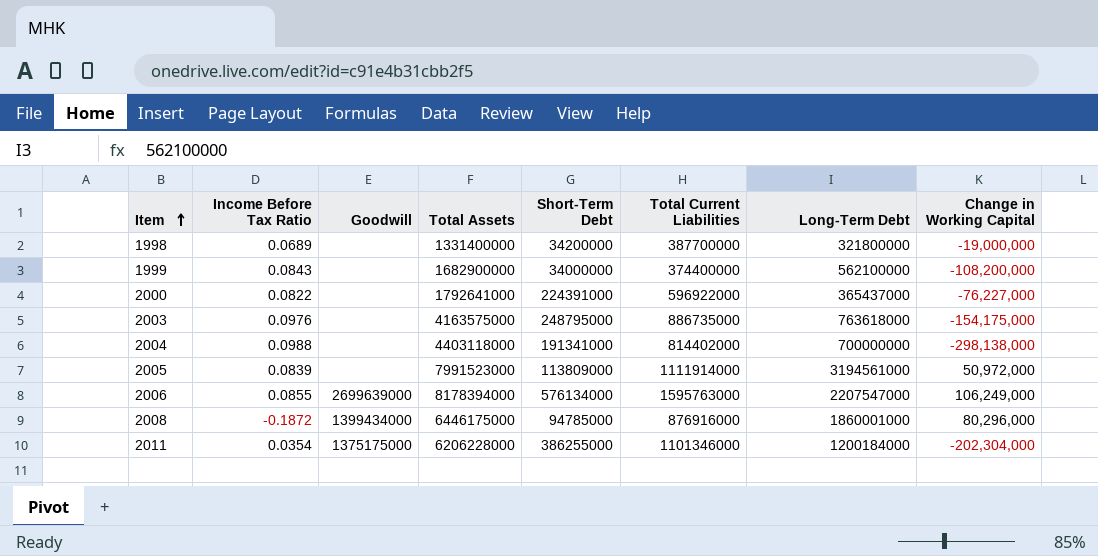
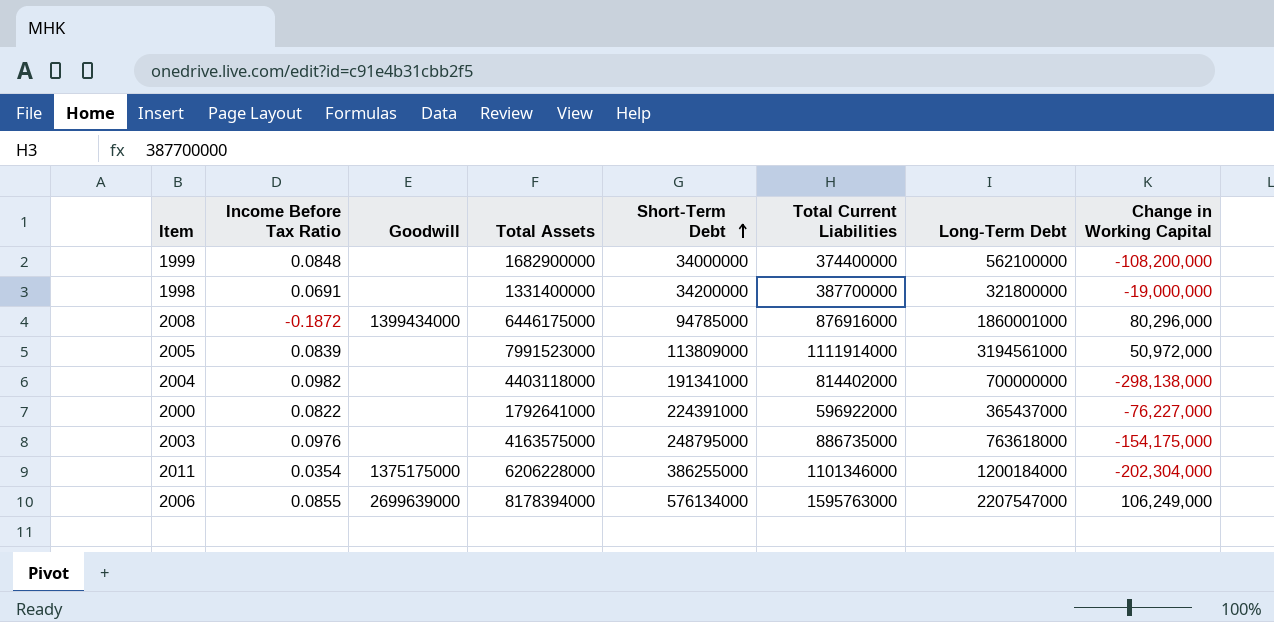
row order: Item ascending -> Short-Term Debt ascending
1999 | Income Before Tax Ratio: 0.0843 -> 0.0848
1998 | Income Before Tax Ratio: 0.0689 -> 0.0691
2004 | Income Before Tax Ratio: 0.0988 -> 0.0982

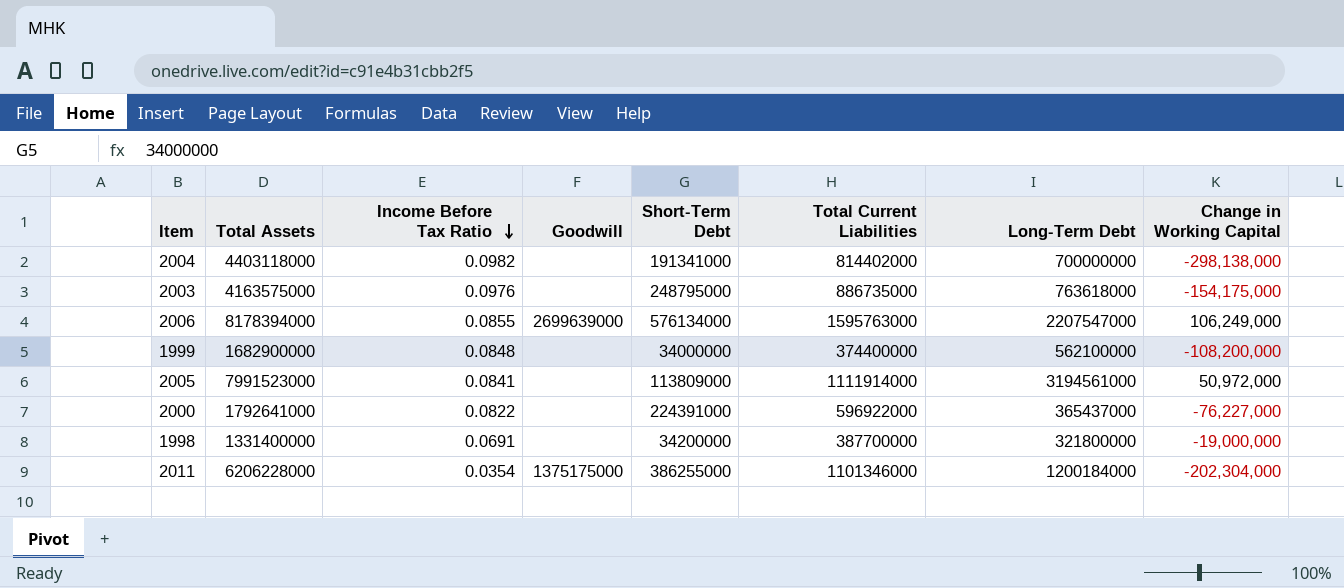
row order: Short-Term Debt ascending -> Income Before Tax Ratio descending
column Total Assets | position: 4 -> 2
row 2008: -0.1872 | 1399434000 | 6446175000 | 94785000 | 876916000 | 1860001000 | 80,296,000 -> none
2005 | Income Before Tax Ratio: 0.0839 -> 0.0841

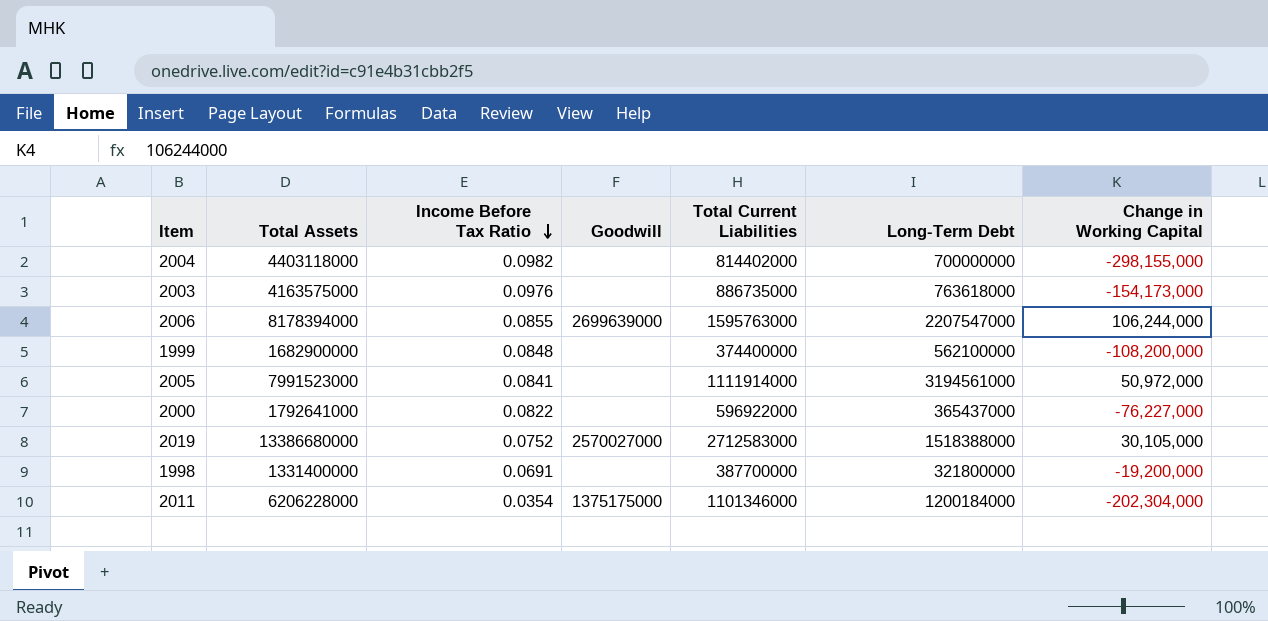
column Short-Term Debt | position: 5 -> none
2004 | Change in Working Capital: -298,138,000 -> -298,155,000
2003 | Change in Working Capital: -154,175,000 -> -154,173,000
2006 | Change in Working Capital: 106,249,000 -> 106,244,000
row 2019: none -> 13386680000 | 0.0752 | 2570027000 | 2712583000 | 1518388000 | 30,105,000
1998 | Change in Working Capital: -19,000,000 -> -19,200,000

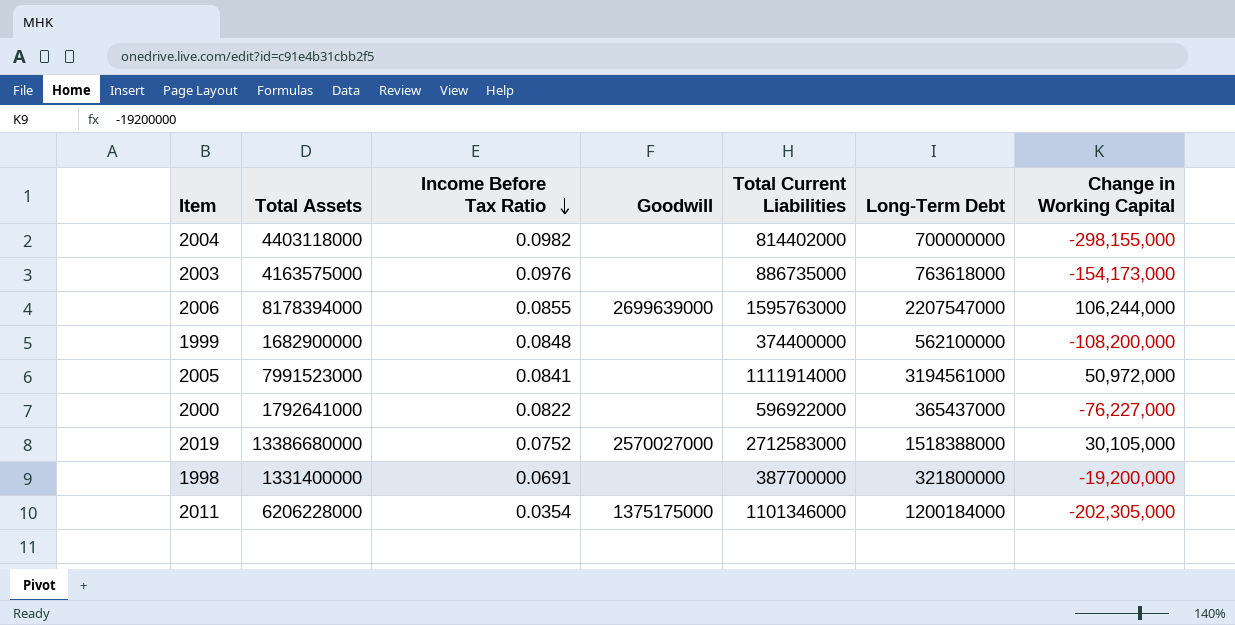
2011 | Change in Working Capital: -202,304,000 -> -202,305,000

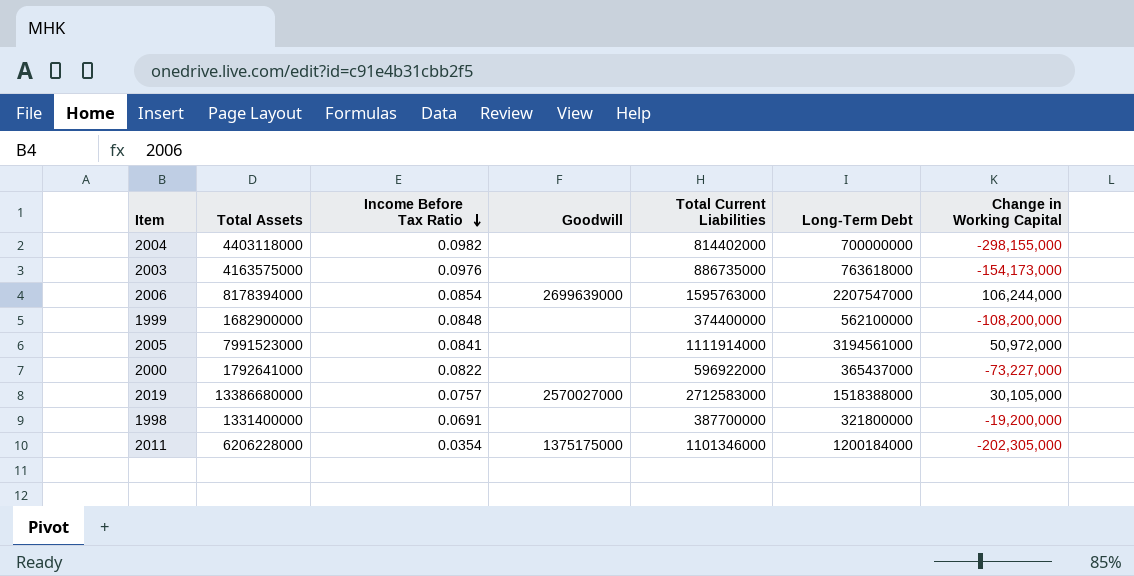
2006 | Income Before Tax Ratio: 0.0855 -> 0.0854
2000 | Change in Working Capital: -76,227,000 -> -73,227,000
2019 | Income Before Tax Ratio: 0.0752 -> 0.0757

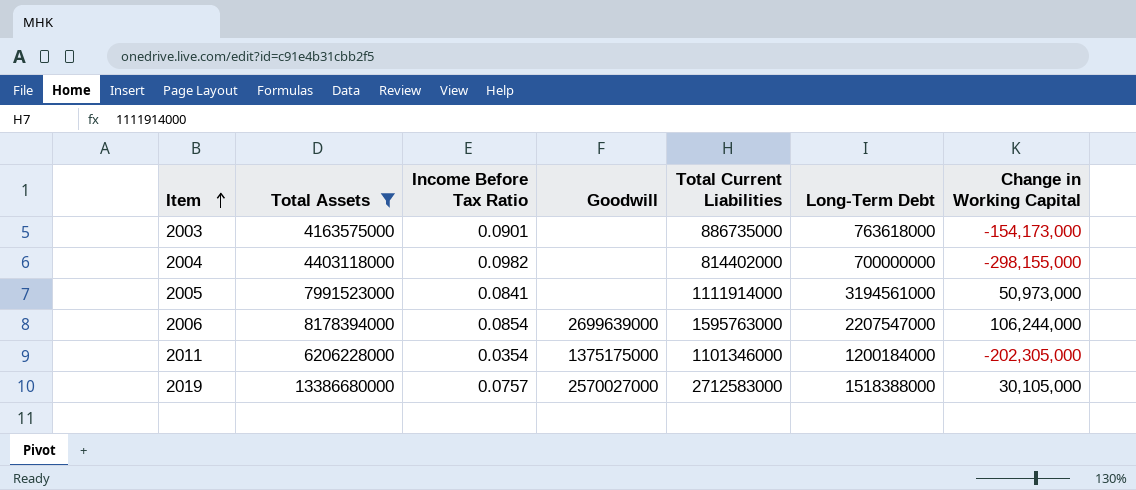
filter: none -> Total Assets >= 4163575000
row order: Income Before Tax Ratio descending -> Item ascending
2003 | Income Before Tax Ratio: 0.0976 -> 0.0901
2005 | Change in Working Capital: 50,972,000 -> 50,973,000

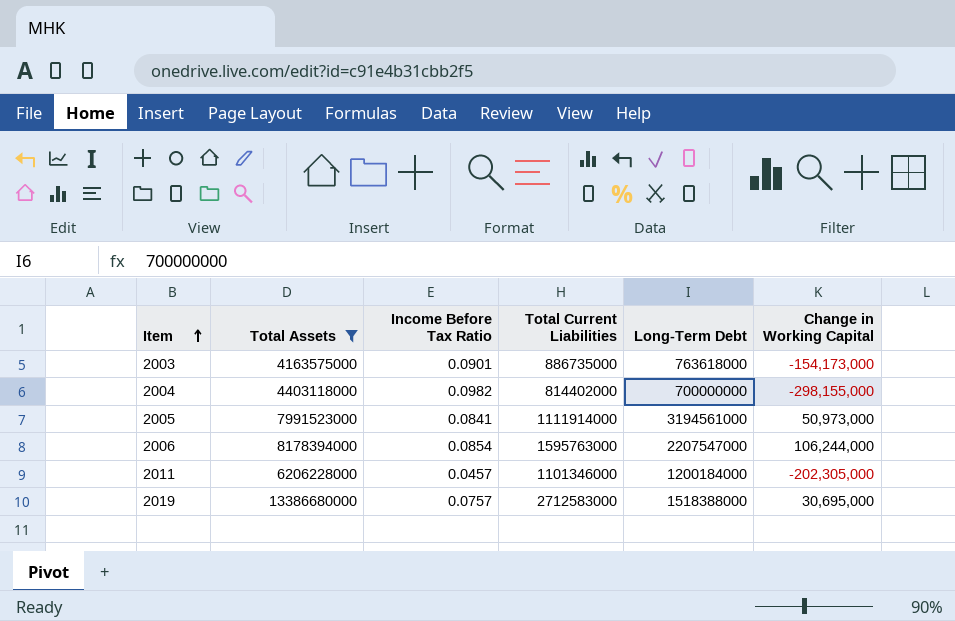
column Goodwill | position: 4 -> none
2011 | Income Before Tax Ratio: 0.0354 -> 0.0457
2019 | Change in Working Capital: 30,105,000 -> 30,695,000

